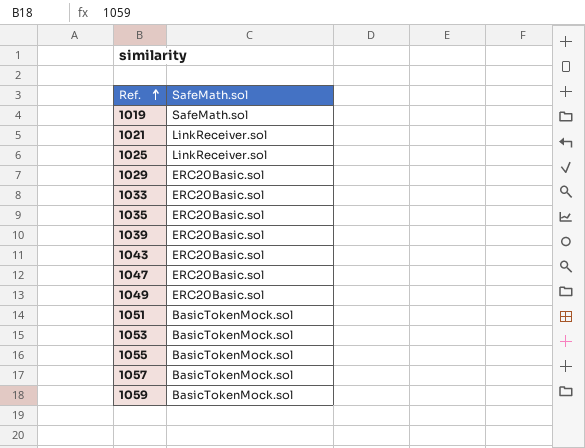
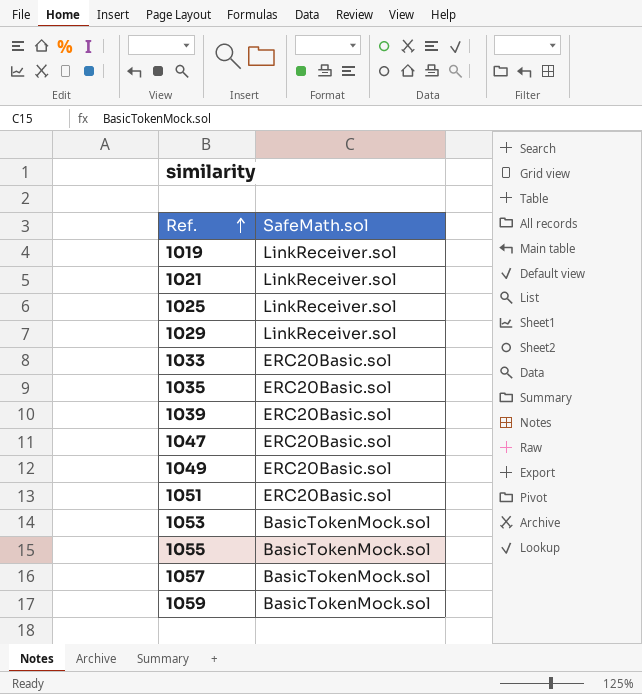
row 1043: ERC20Basic.sol -> none
1019 | SafeMath.sol: SafeMath.sol -> LinkReceiver.sol
1029 | SafeMath.sol: ERC20Basic.sol -> LinkReceiver.sol
1051 | SafeMath.sol: BasicTokenMock.sol -> ERC20Basic.sol

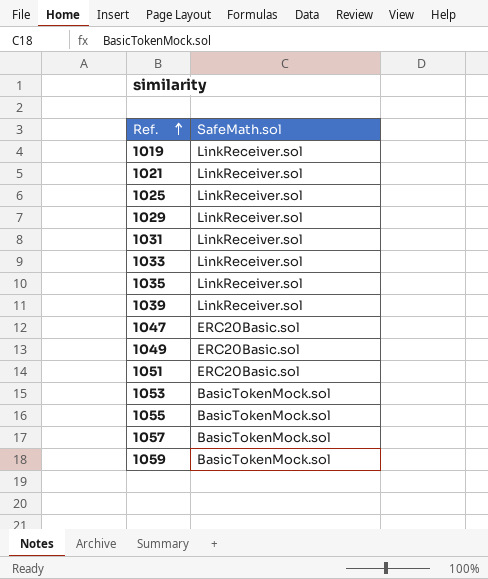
row 1031: none -> LinkReceiver.sol
1033 | SafeMath.sol: ERC20Basic.sol -> LinkReceiver.sol
1035 | SafeMath.sol: ERC20Basic.sol -> LinkReceiver.sol
1039 | SafeMath.sol: ERC20Basic.sol -> LinkReceiver.sol

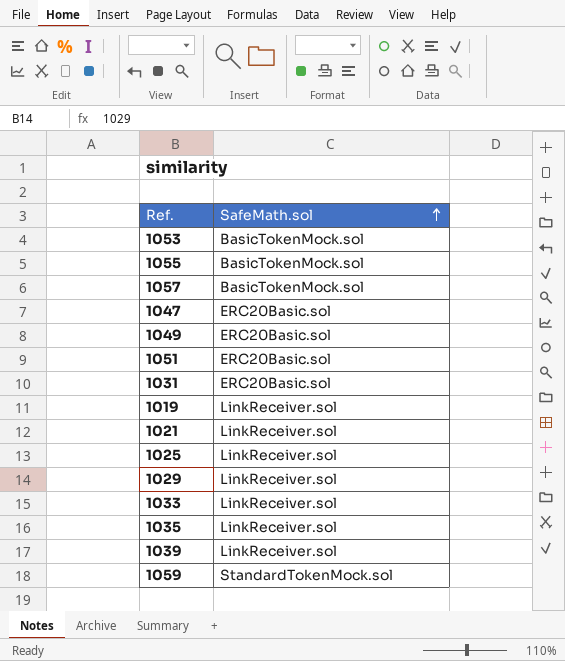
row order: Ref. ascending -> SafeMath.sol ascending
1031 | SafeMath.sol: LinkReceiver.sol -> ERC20Basic.sol
1059 | SafeMath.sol: BasicTokenMock.sol -> StandardTokenMock.sol

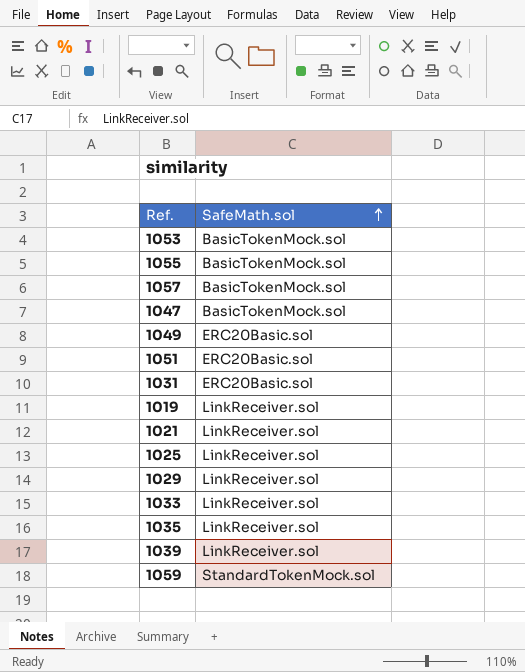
1047 | SafeMath.sol: ERC20Basic.sol -> BasicTokenMock.sol

